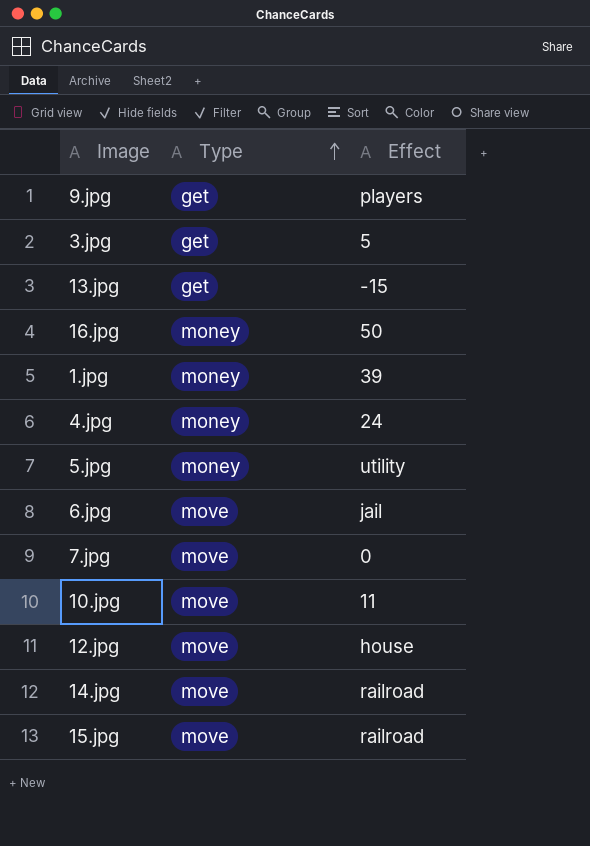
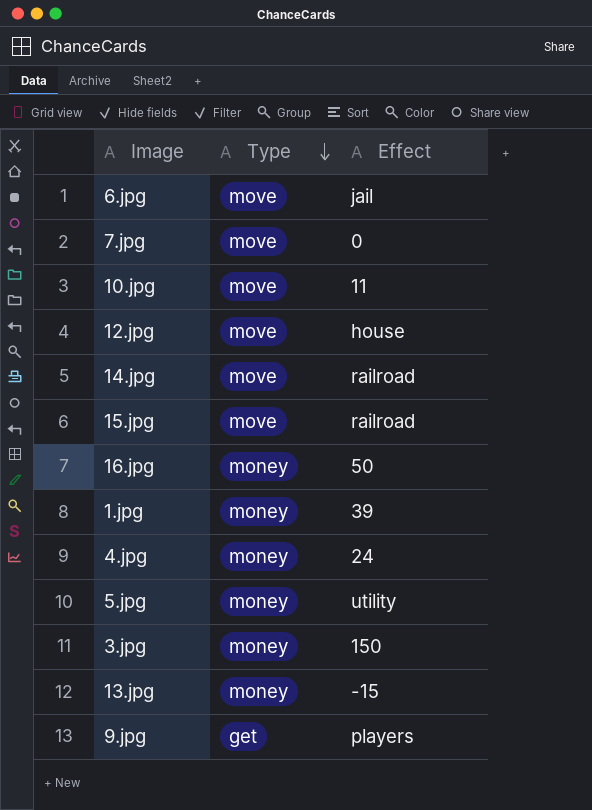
row order: Type ascending -> Type descending
3.jpg | Type: get -> money
3.jpg | Effect: 5 -> 150
13.jpg | Type: get -> money

